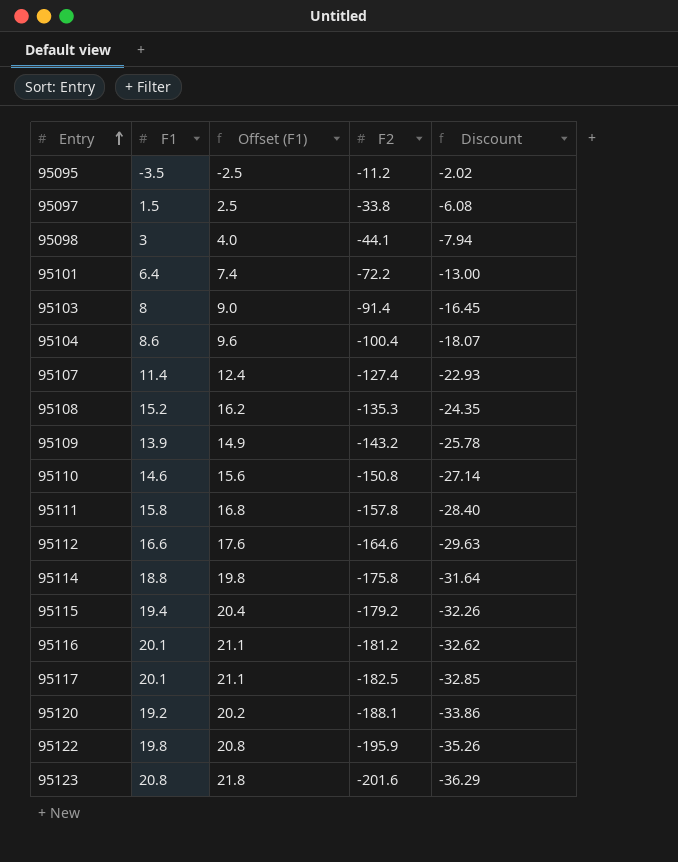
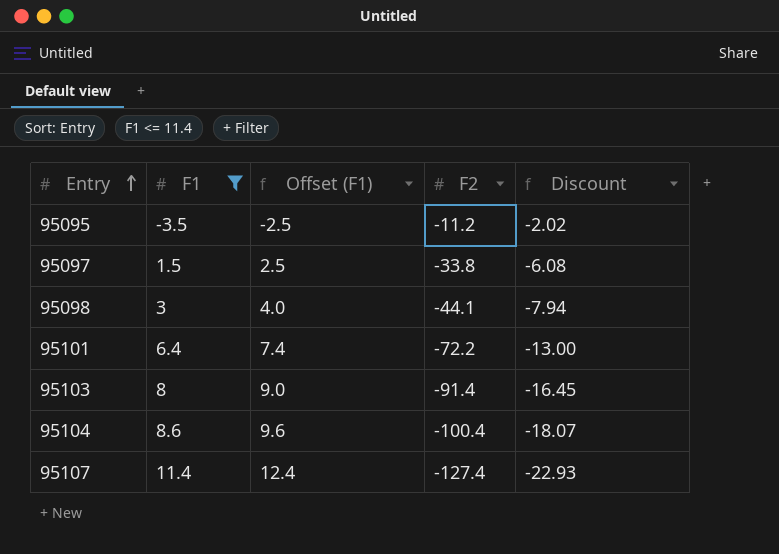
filter: none -> F1 <= 11.4

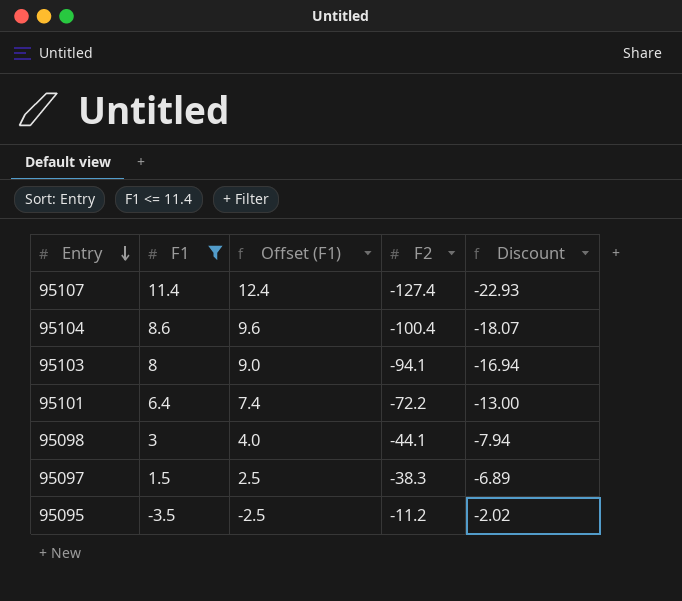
row order: Entry ascending -> Entry descending
95103 | F2: -91.4 -> -94.1
95103 | Discount: -16.45 -> -16.94
95097 | F2: -33.8 -> -38.3
95097 | Discount: -6.08 -> -6.89

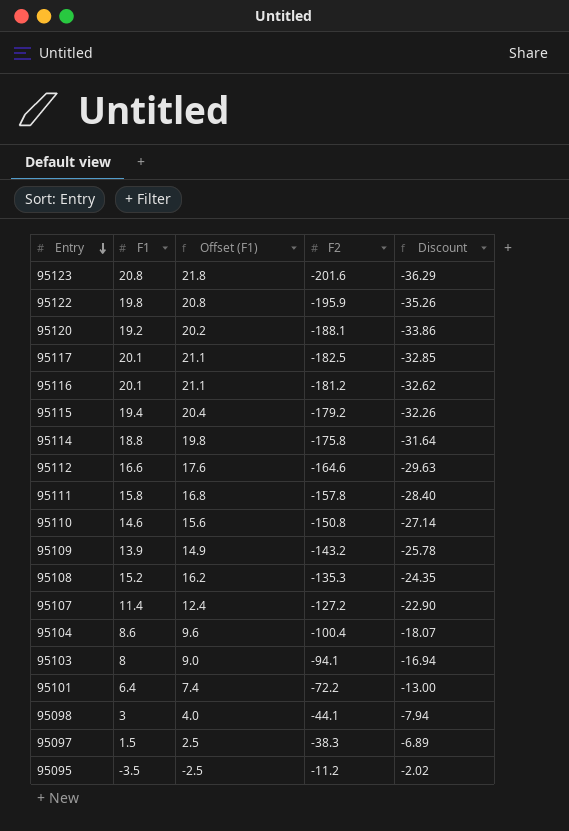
filter: F1 <= 11.4 -> none
95107 | F2: -127.4 -> -127.2
95107 | Discount: -22.93 -> -22.90

